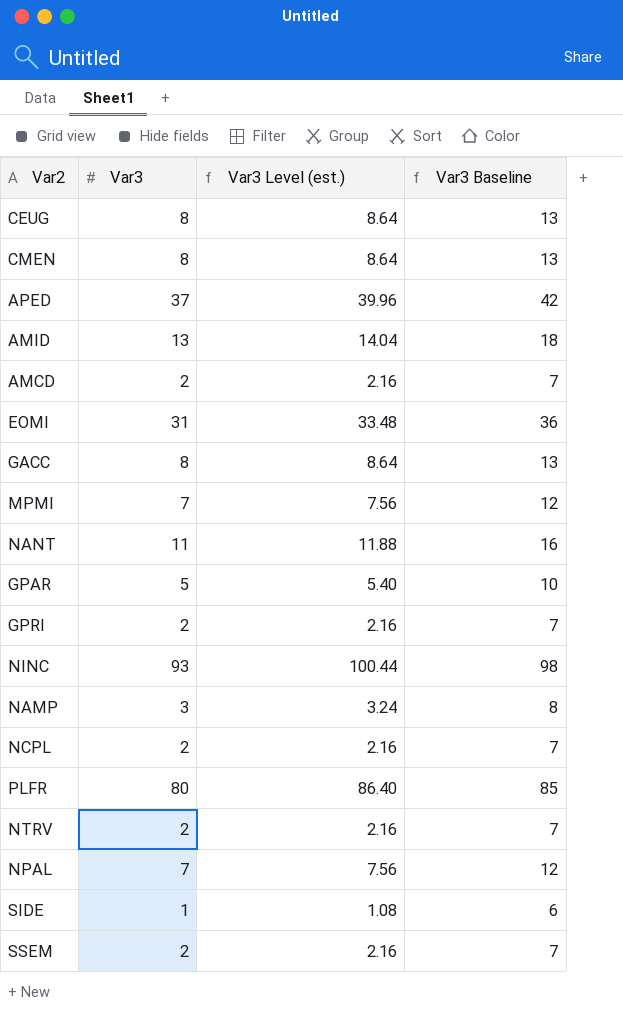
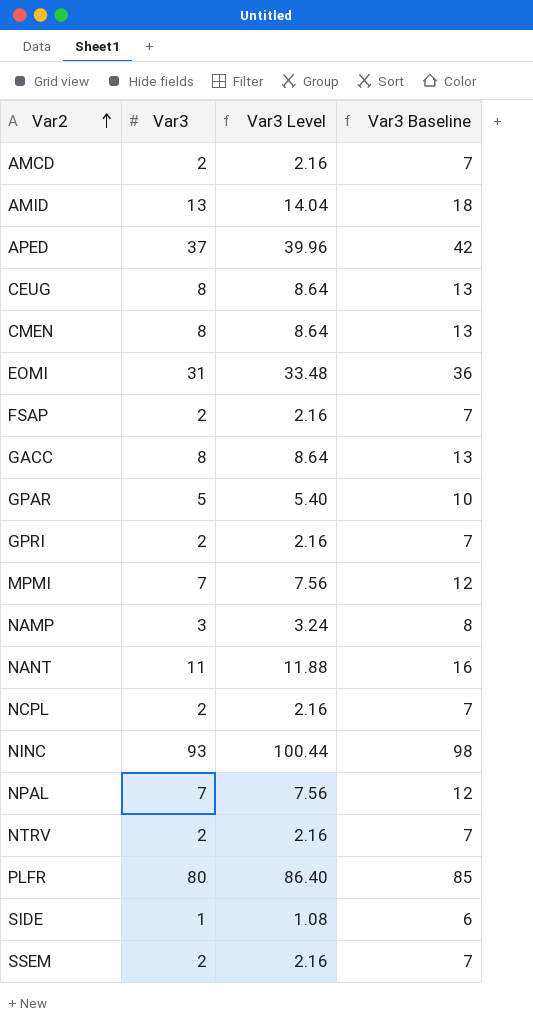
row order: none -> Var2 ascending
column name: Var3 Level (est.) -> Var3 Level
row FSAP: none -> 2 | 2.16 | 7

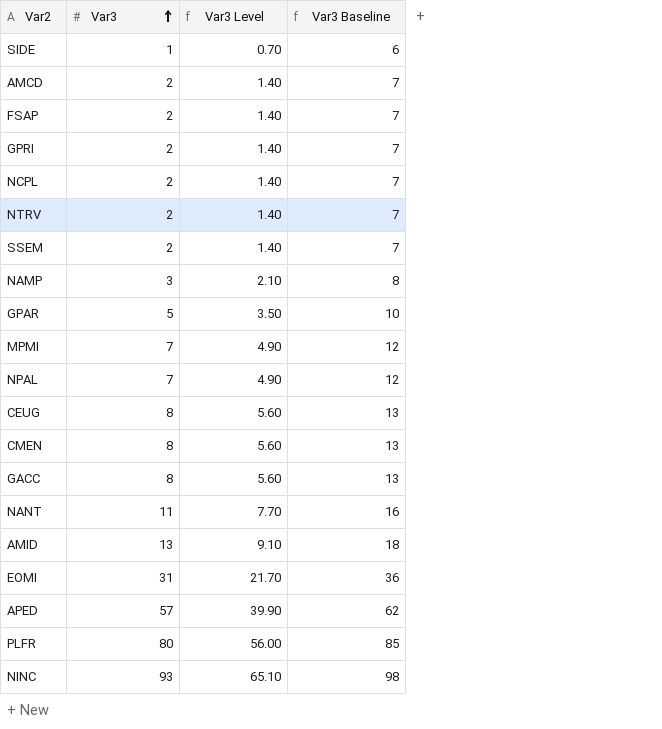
row order: Var2 ascending -> Var3 ascending
column Var3 Level | formula: [Var3] * 1.08 -> [Var3] * 0.7
APED | Var3: 37 -> 57
APED | Var3 Baseline: 42 -> 62

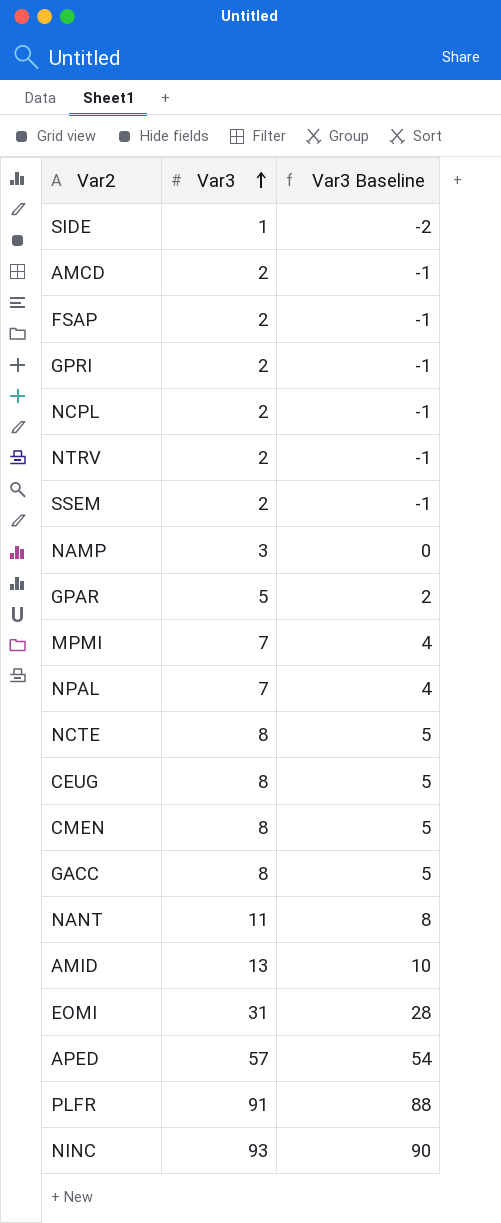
column Var3 Level | formula: [Var3] * 0.7 -> none
column Var3 Baseline | formula: [Var3] + 5 -> [Var3] - 3
row NCTE: none -> 8 | 5
PLFR | Var3: 80 -> 91

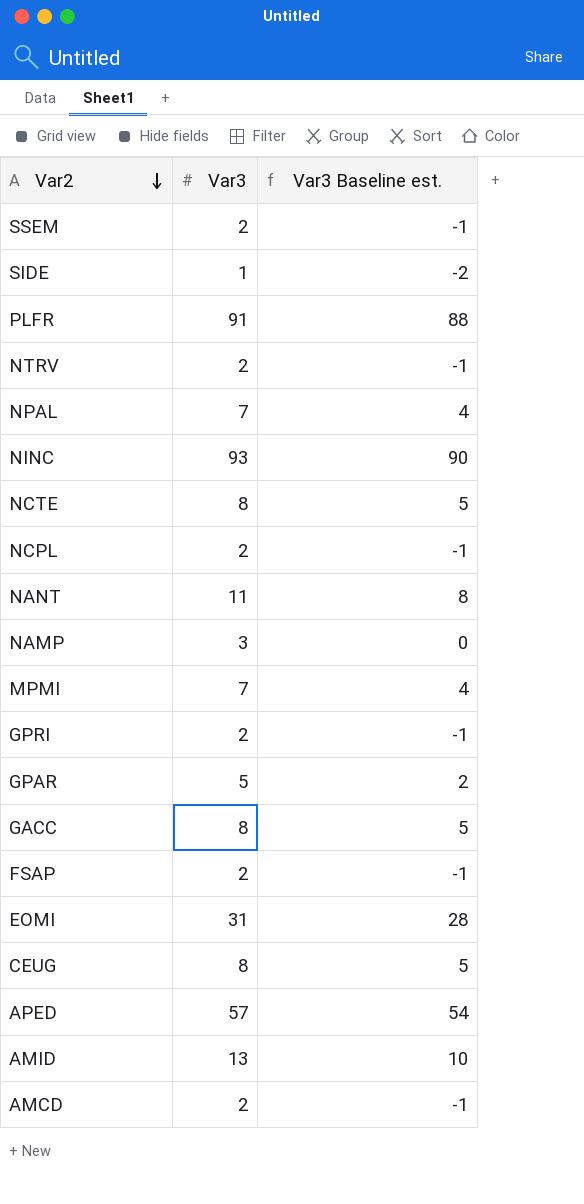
row order: Var3 ascending -> Var2 descending
column name: Var3 Baseline -> Var3 Baseline est.
row CMEN: 8 | 5 -> none

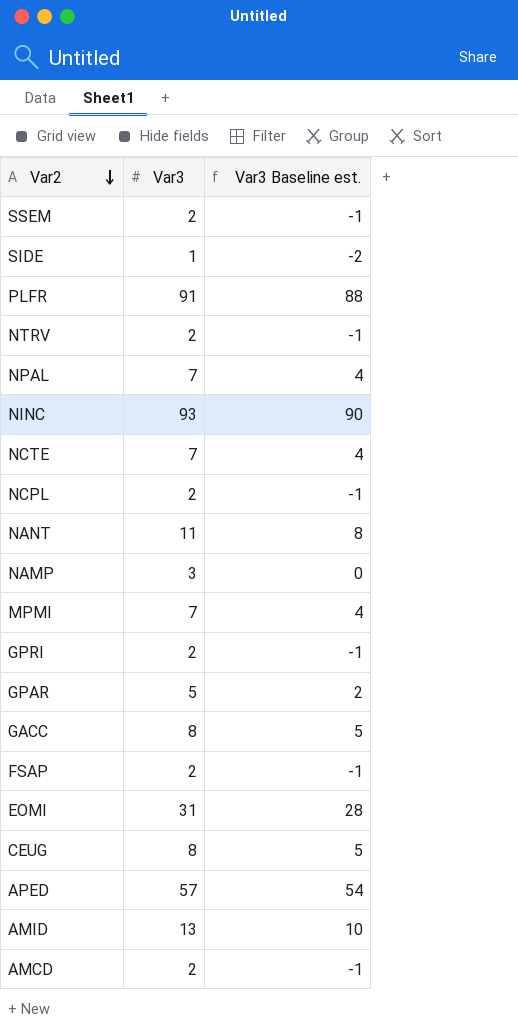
NCTE | Var3: 8 -> 7
NCTE | Var3 Baseline est.: 5 -> 4

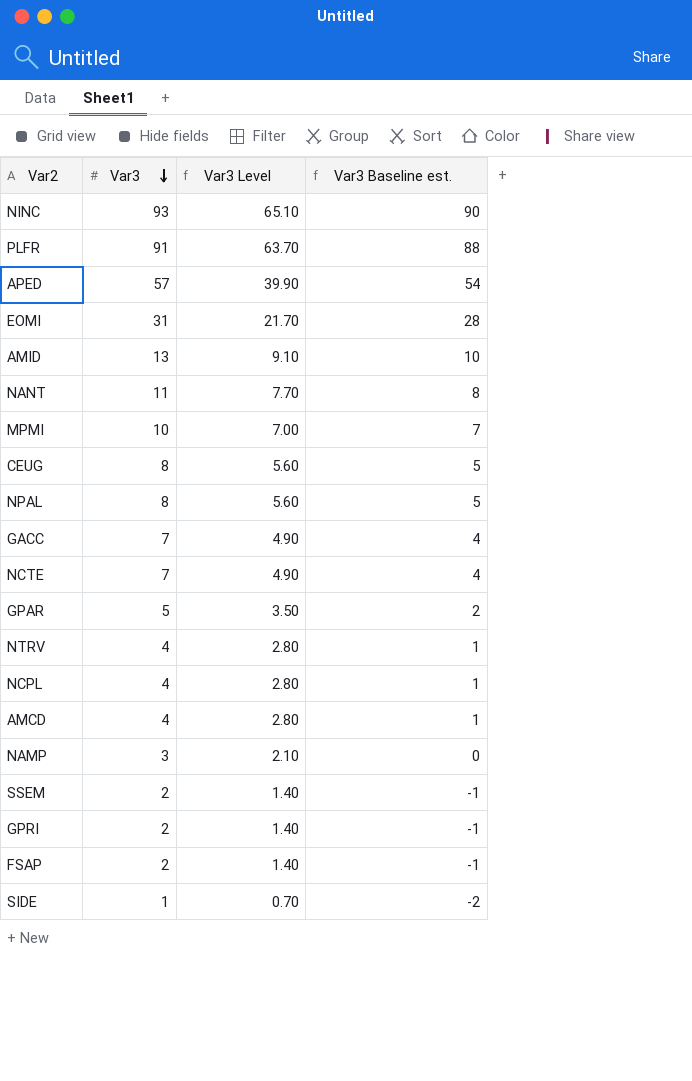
row order: Var2 descending -> Var3 descending
column Var3 Level | formula: none -> [Var3] * 0.7
MPMI | Var3: 7 -> 10
MPMI | Var3 Baseline est.: 4 -> 7
NPAL | Var3: 7 -> 8
NPAL | Var3 Baseline est.: 4 -> 5
GACC | Var3: 8 -> 7
GACC | Var3 Baseline est.: 5 -> 4
NTRV | Var3: 2 -> 4
NTRV | Var3 Baseline est.: -1 -> 1
NCPL | Var3: 2 -> 4
NCPL | Var3 Baseline est.: -1 -> 1
AMCD | Var3: 2 -> 4
AMCD | Var3 Baseline est.: -1 -> 1

